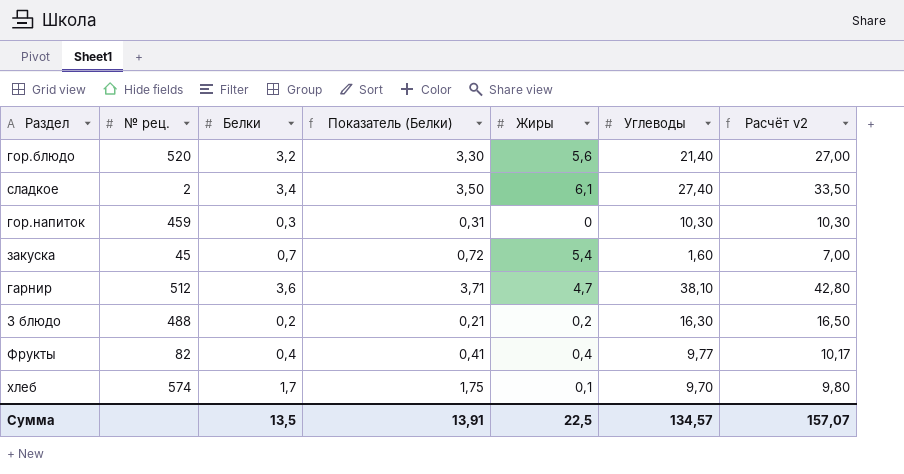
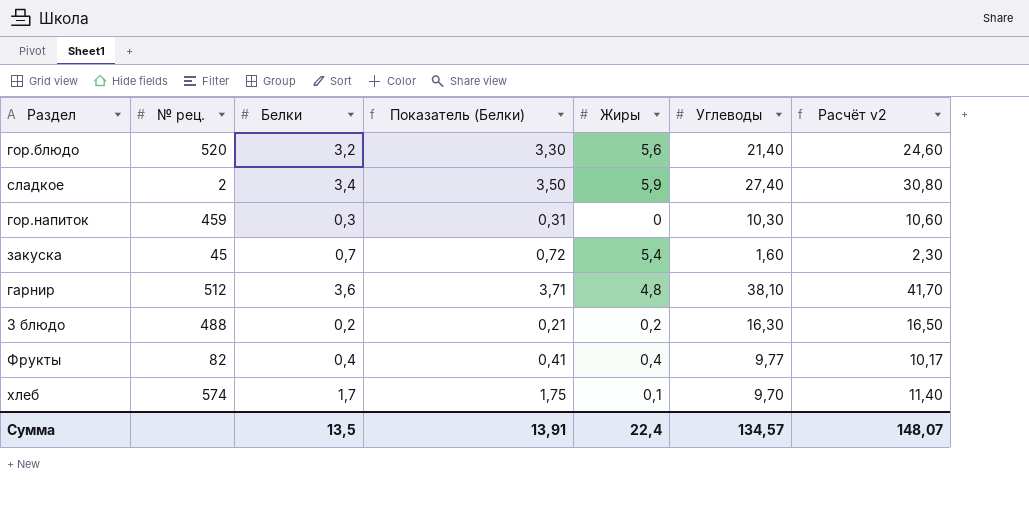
column Расчёт v2 | formula: [Жиры] + [Углеводы] -> [Белки] + [Углеводы]
сладкое | Жиры: 6,1 -> 5,9
гарнир | Жиры: 4,7 -> 4,8
Сумма | Жиры: 22,5 -> 22,4
Сумма | Расчёт v2: 157,07 -> 148,07

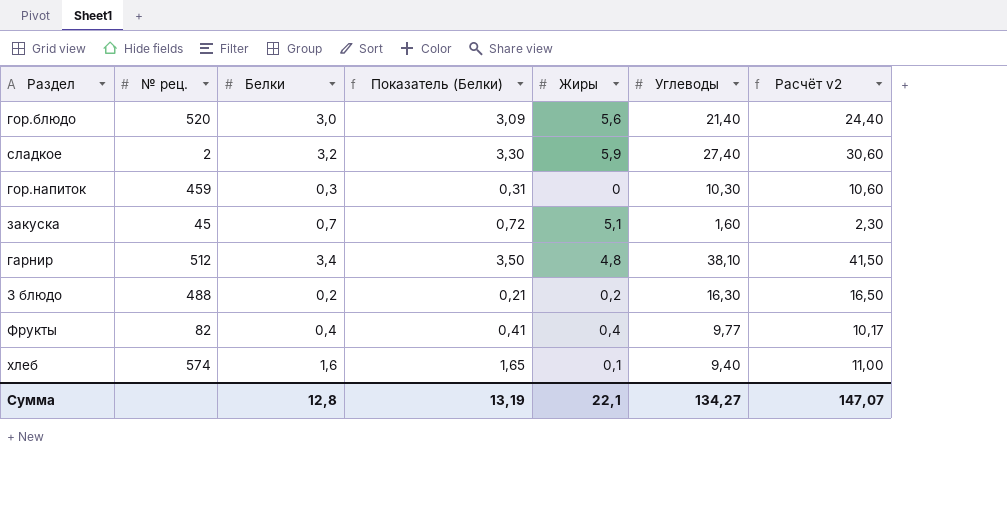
гор.блюдо | Белки: 3,2 -> 3,0
гор.блюдо | Показатель (Белки): 3,30 -> 3,09
гор.блюдо | Расчёт v2: 24,60 -> 24,40
сладкое | Белки: 3,4 -> 3,2
сладкое | Показатель (Белки): 3,50 -> 3,30
сладкое | Расчёт v2: 30,80 -> 30,60
закуска | Жиры: 5,4 -> 5,1
гарнир | Белки: 3,6 -> 3,4
гарнир | Показатель (Белки): 3,71 -> 3,50
гарнир | Расчёт v2: 41,70 -> 41,50
хлеб | Белки: 1,7 -> 1,6
хлеб | Показатель (Белки): 1,75 -> 1,65
хлеб | Углеводы: 9,70 -> 9,40
хлеб | Расчёт v2: 11,40 -> 11,00
Сумма | Белки: 13,5 -> 12,8
Сумма | Показатель (Белки): 13,91 -> 13,19
Сумма | Жиры: 22,4 -> 22,1
Сумма | Углеводы: 134,57 -> 134,27
Сумма | Расчёт v2: 148,07 -> 147,07

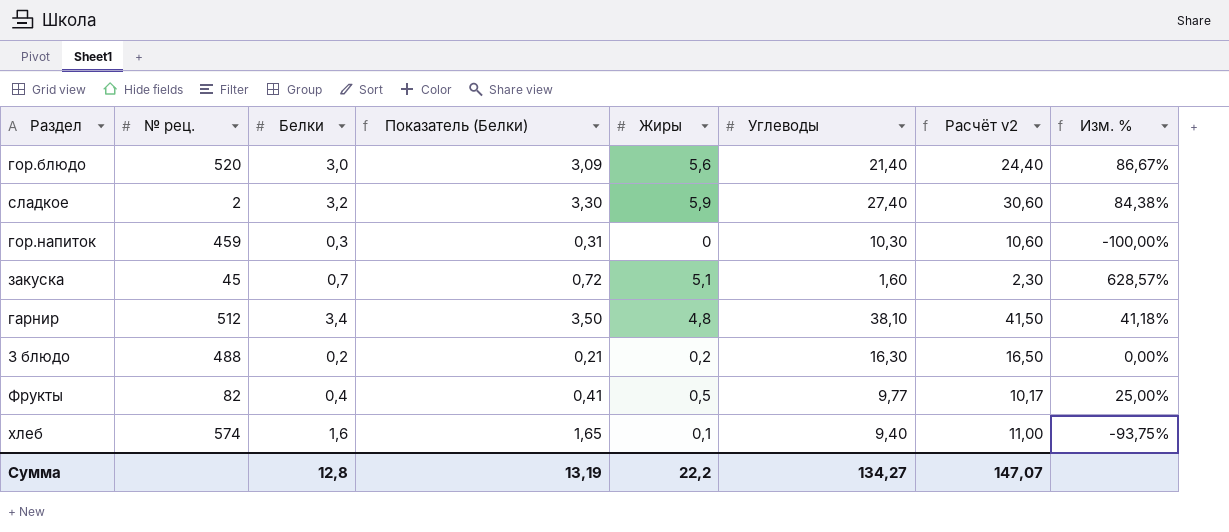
column Изм. % | formula: none -> ([Жиры] - [Белки]) / [Белки]
Фрукты | Жиры: 0,4 -> 0,5
Сумма | Жиры: 22,1 -> 22,2

